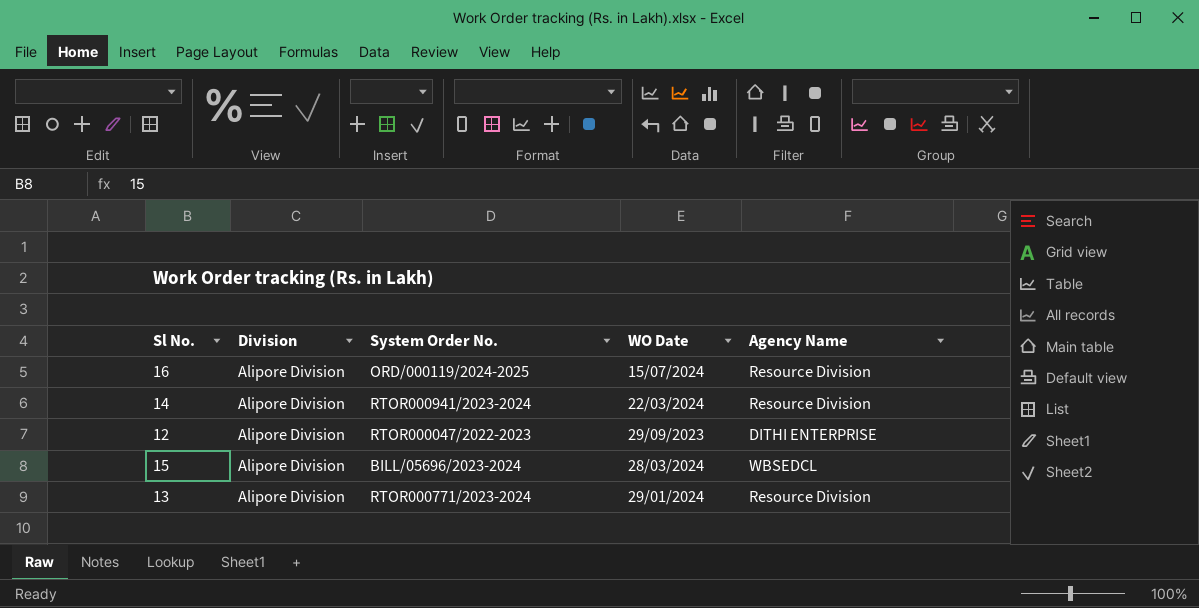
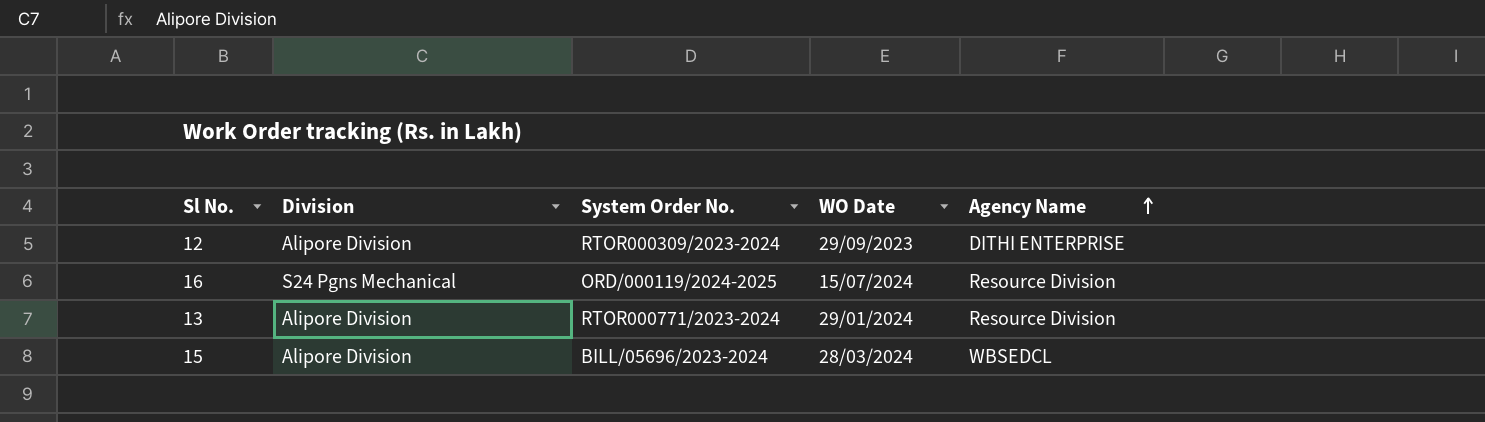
row order: none -> Agency Name ascending
row 14: Alipore Division | RTOR000941/2023-2024 | 22/03/2024 | Resource Division -> none
12 | System Order No.: RTOR000047/2022-2023 -> RTOR000309/2023-2024
16 | Division: Alipore Division -> S24 Pgns Mechanical

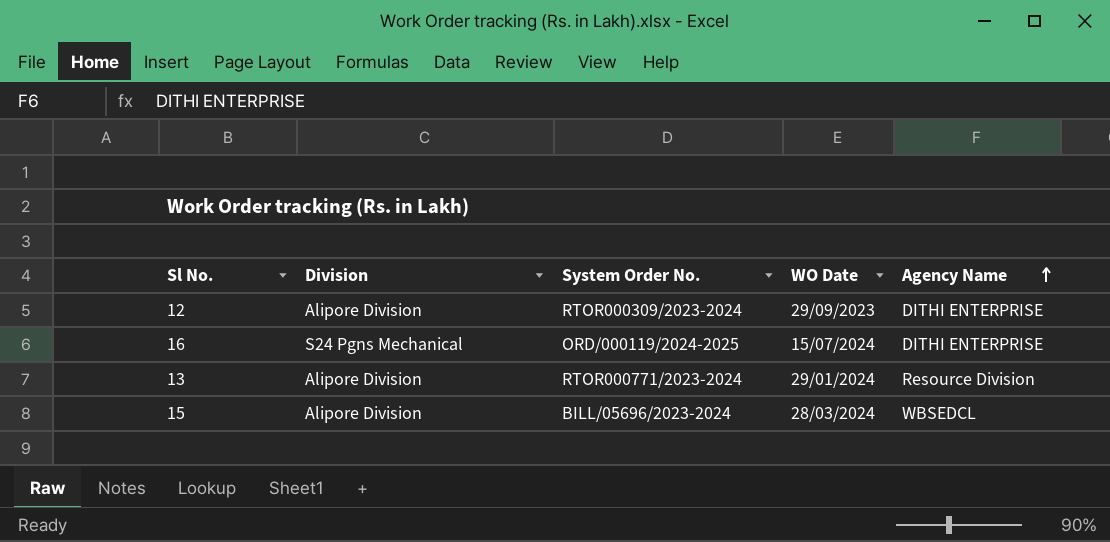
16 | Agency Name: Resource Division -> DITHI ENTERPRISE

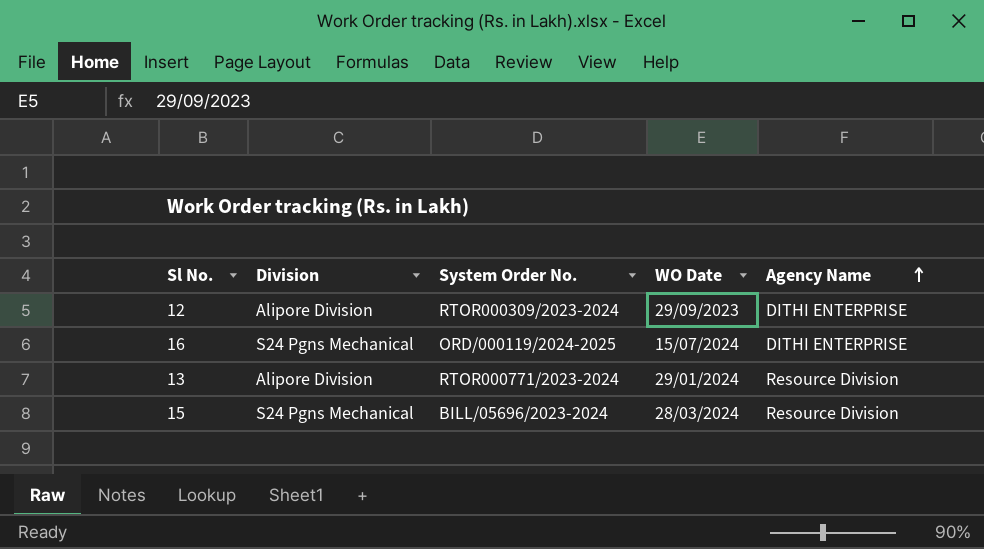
15 | Division: Alipore Division -> S24 Pgns Mechanical
15 | Agency Name: WBSEDCL -> Resource Division

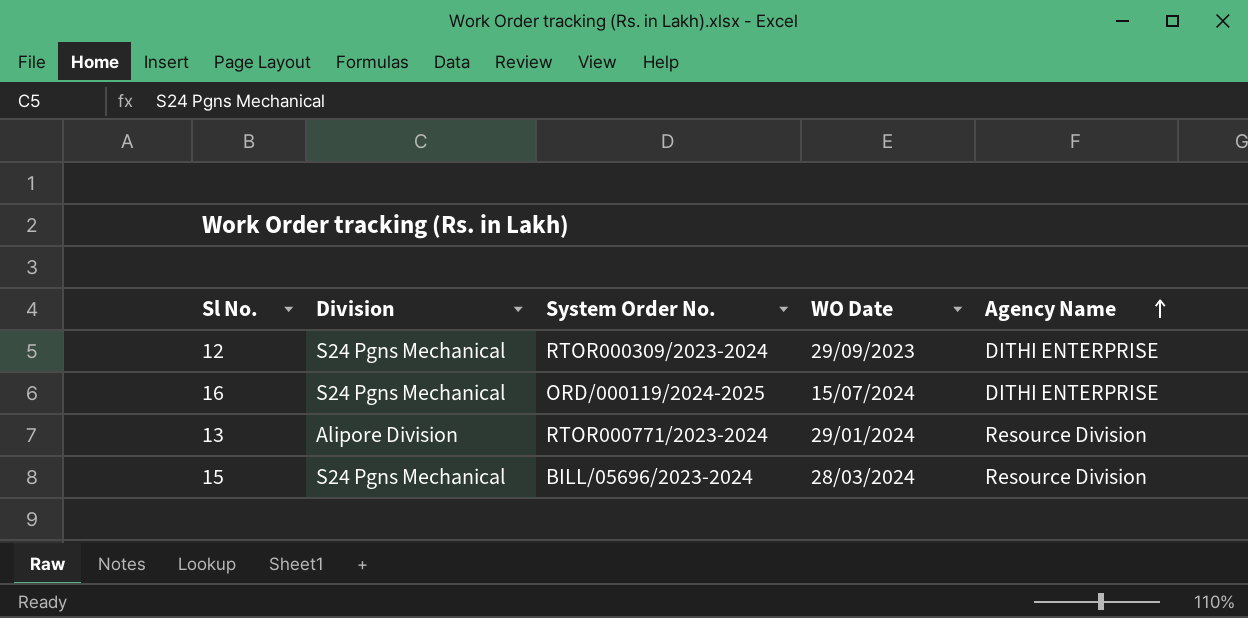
12 | Division: Alipore Division -> S24 Pgns Mechanical

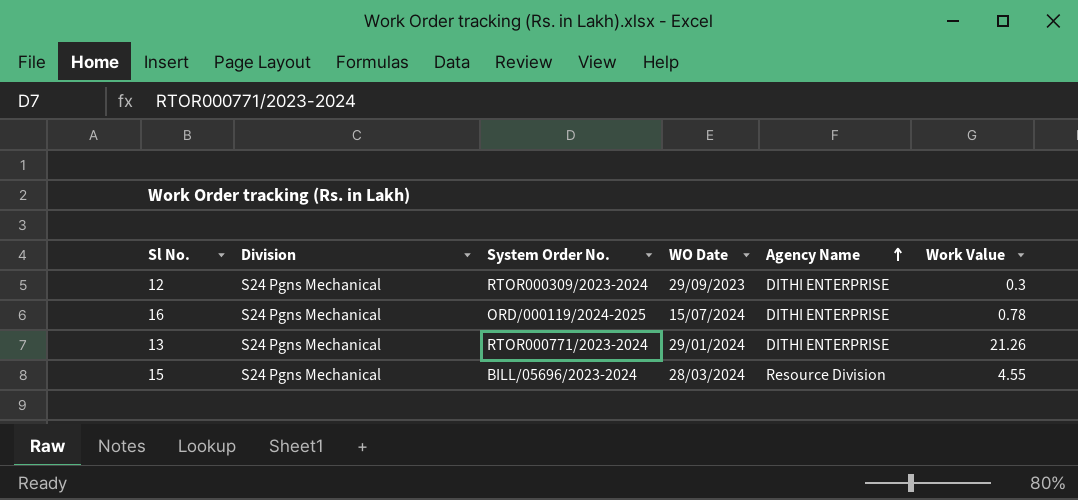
column Work Value | position: none -> 6
13 | Division: Alipore Division -> S24 Pgns Mechanical
13 | Agency Name: Resource Division -> DITHI ENTERPRISE

